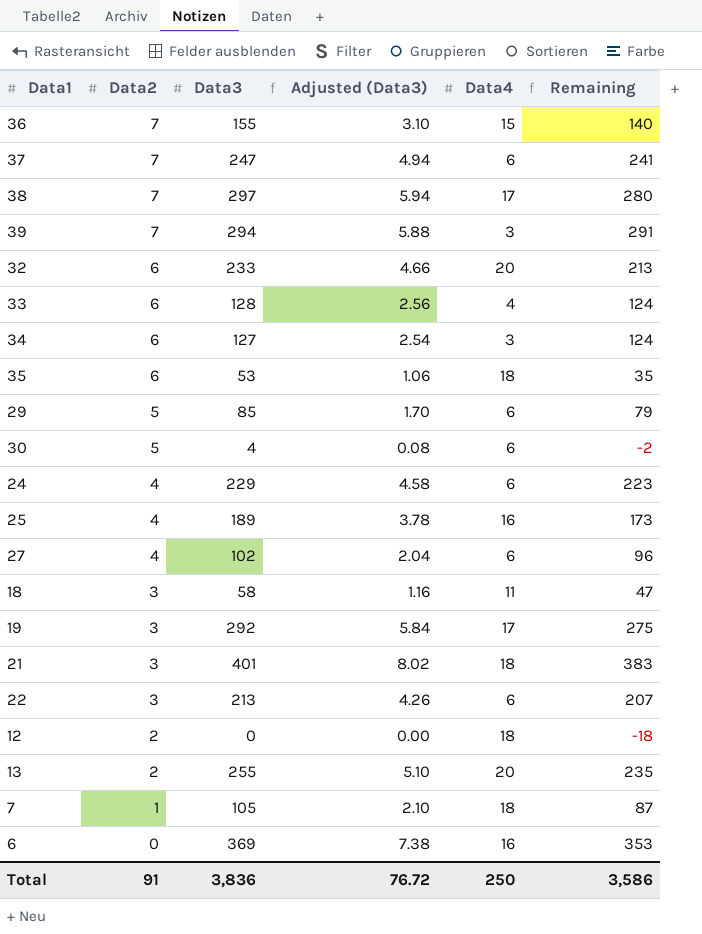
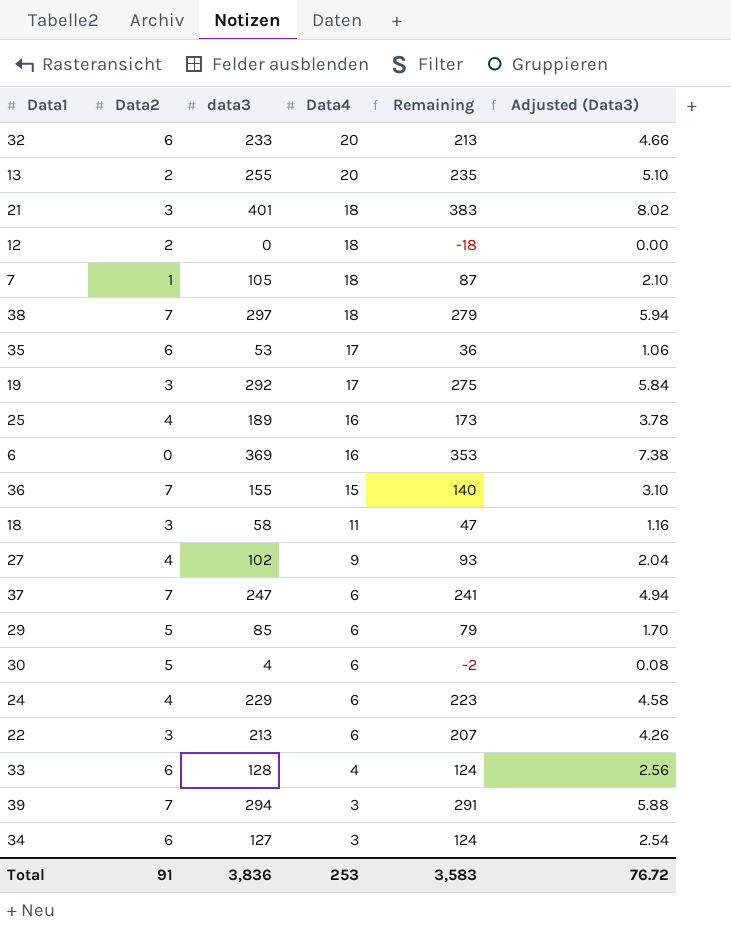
row order: Data2 descending -> Data4 descending
column name: Data3 -> data3
column Adjusted (Data3) | position: 4 -> 6
38 | Data4: 17 -> 18
38 | Remaining: 280 -> 279
35 | Data4: 18 -> 17
35 | Remaining: 35 -> 36
27 | Data4: 6 -> 9
27 | Remaining: 96 -> 93
Total | Data4: 250 -> 253
Total | Remaining: 3,586 -> 3,583

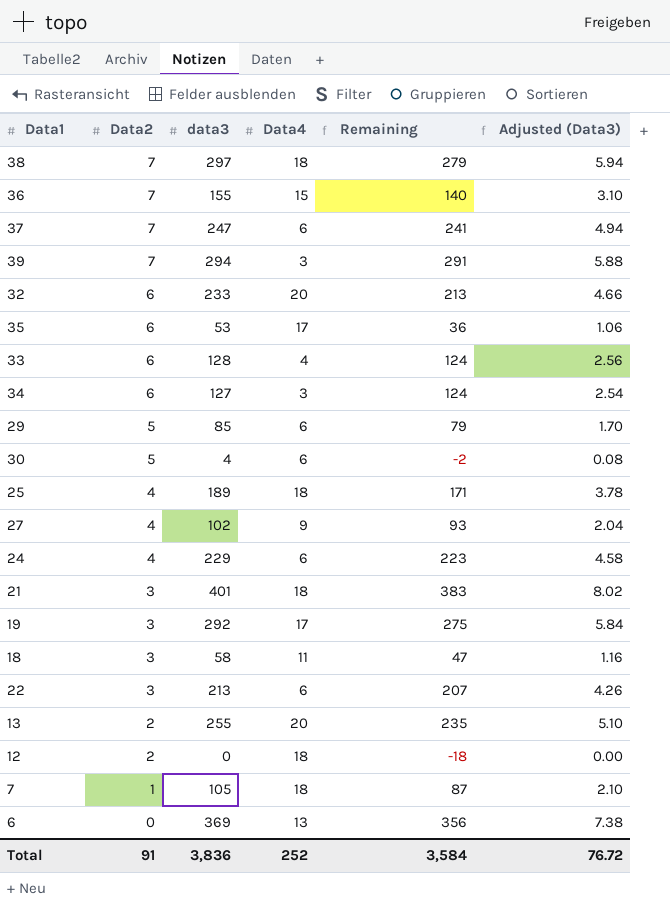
row order: Data4 descending -> Data2 descending
25 | Data4: 16 -> 18
25 | Remaining: 173 -> 171
6 | Data4: 16 -> 13
6 | Remaining: 353 -> 356
Total | Data4: 253 -> 252
Total | Remaining: 3,583 -> 3,584

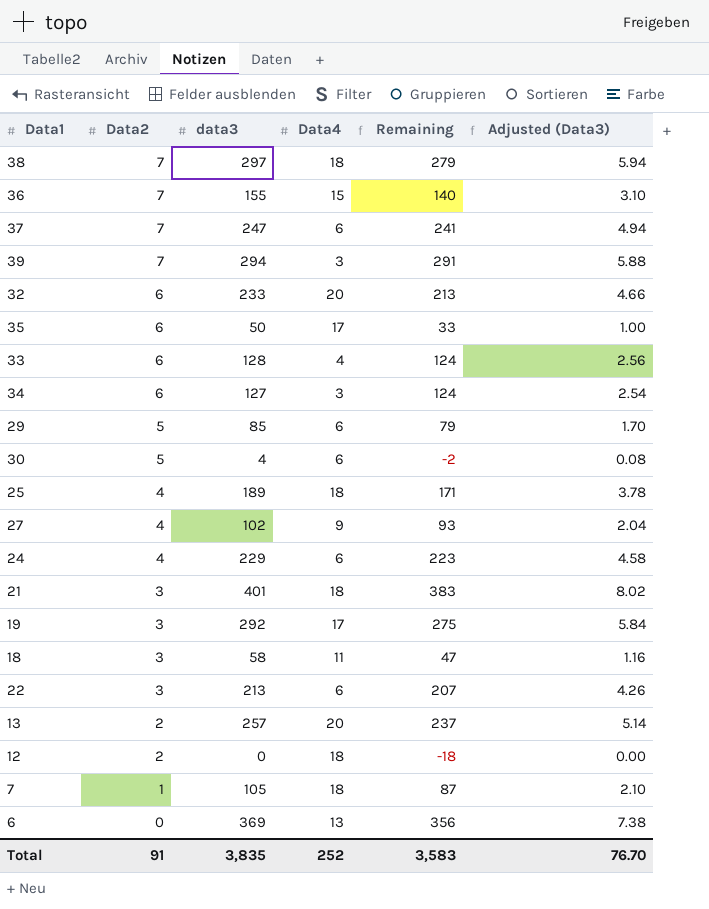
35 | data3: 53 -> 50
35 | Remaining: 36 -> 33
35 | Adjusted (Data3): 1.06 -> 1.00
13 | data3: 255 -> 257
13 | Remaining: 235 -> 237
13 | Adjusted (Data3): 5.10 -> 5.14
Total | data3: 3,836 -> 3,835
Total | Remaining: 3,584 -> 3,583
Total | Adjusted (Data3): 76.72 -> 76.70

